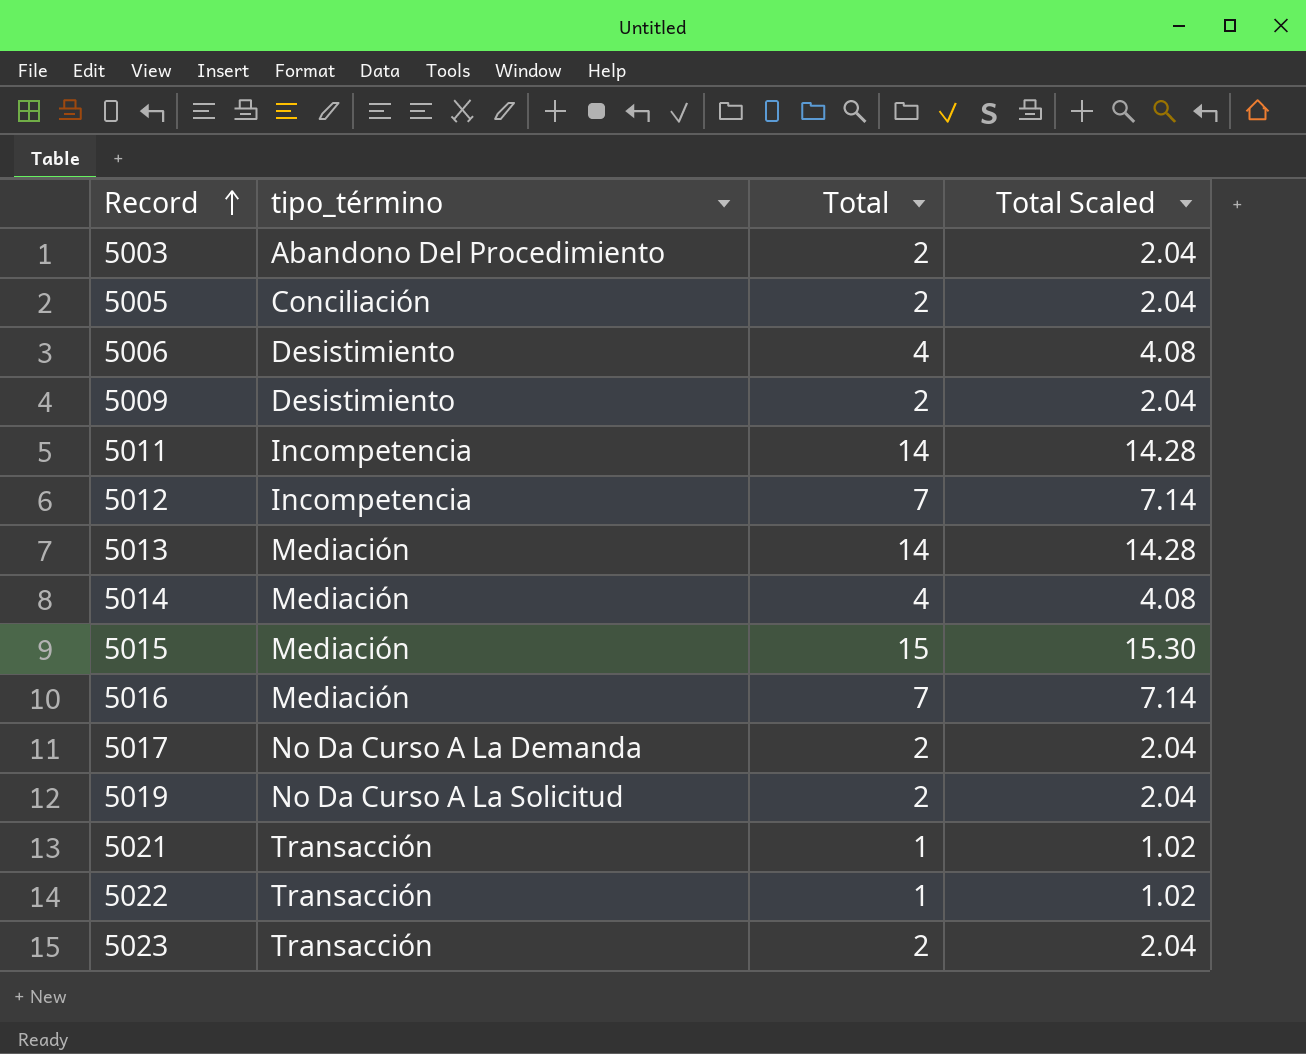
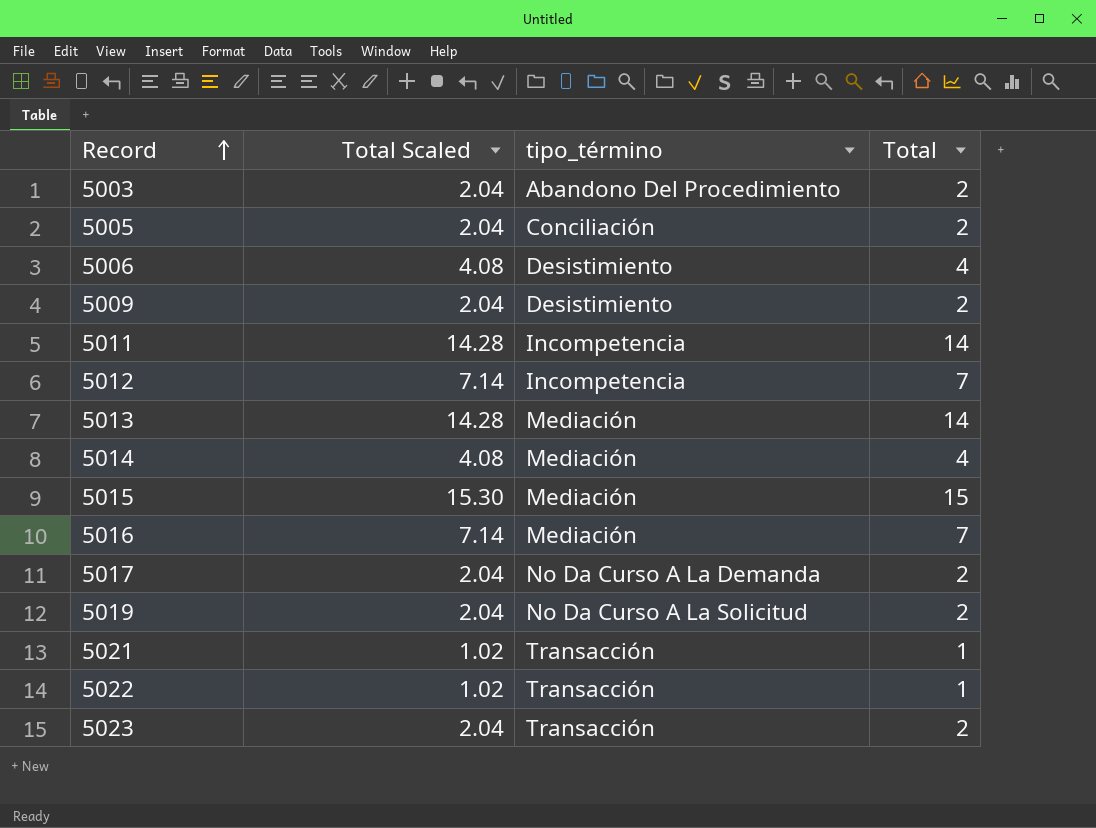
column Total Scaled | position: 4 -> 2

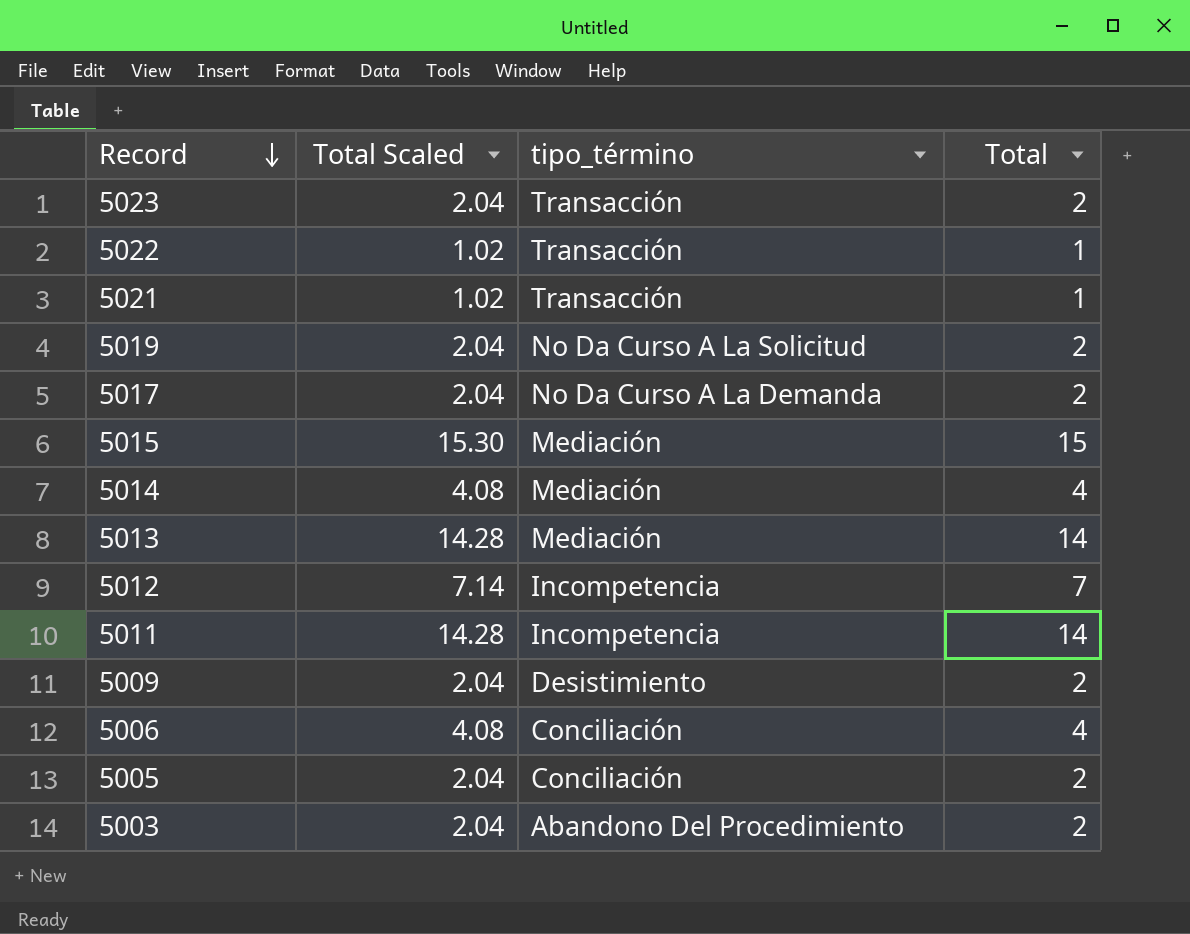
row order: Record ascending -> Record descending
row 5016: 7.14 | Mediación | 7 -> none
5006 | tipo_término: Desistimiento -> Conciliación

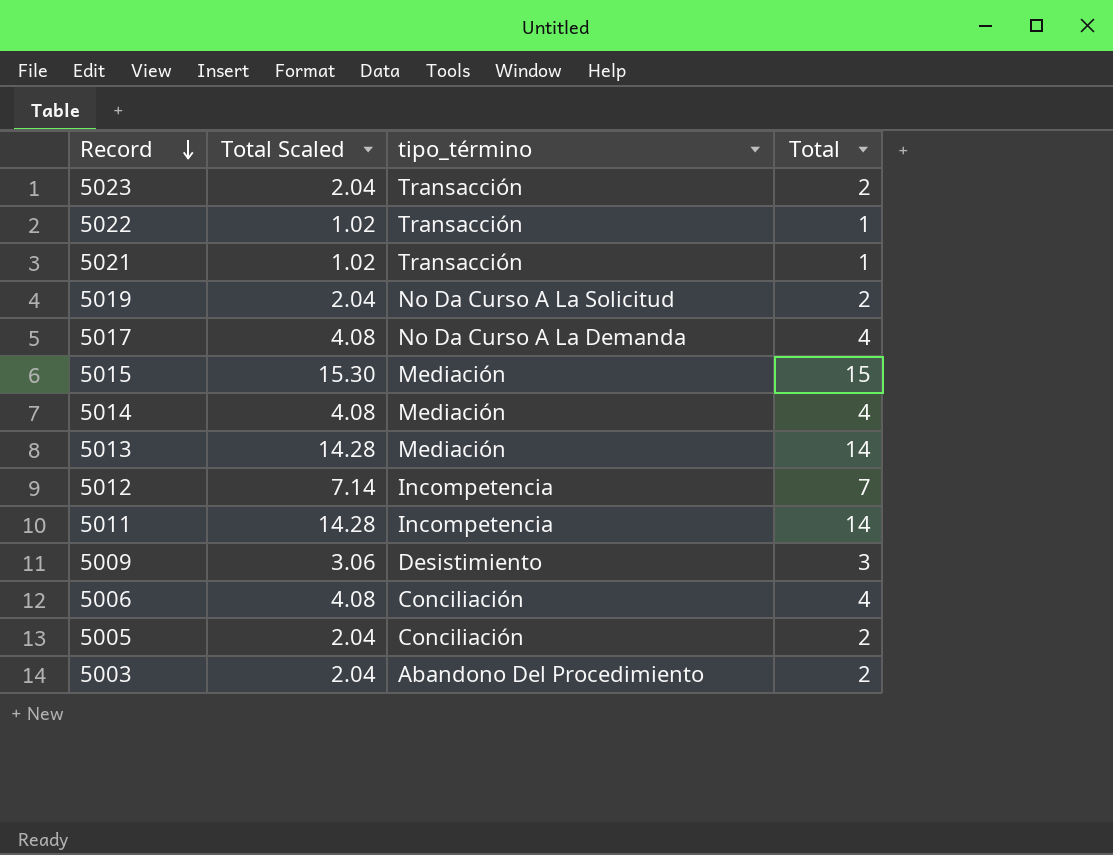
5017 | Total Scaled: 2.04 -> 4.08
5017 | Total: 2 -> 4
5009 | Total Scaled: 2.04 -> 3.06
5009 | Total: 2 -> 3

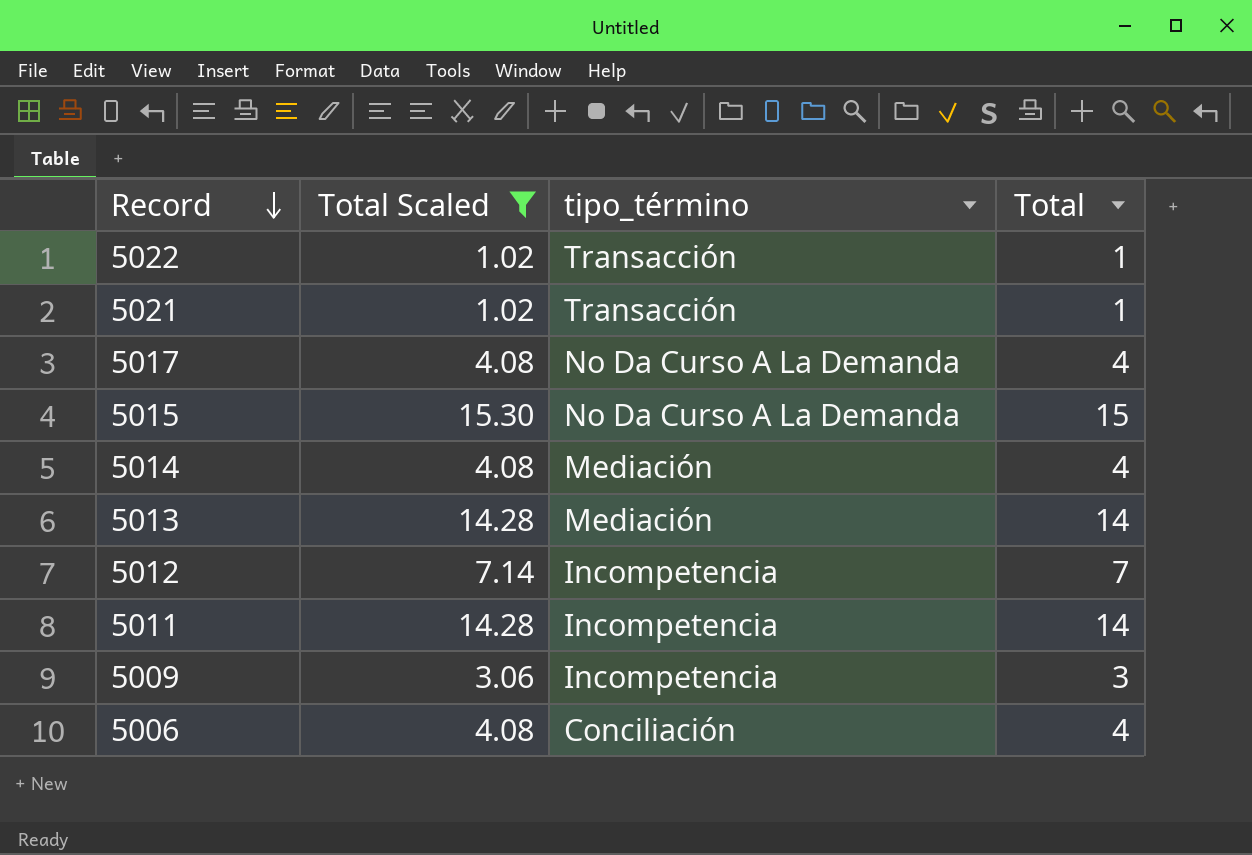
filter: none -> Total Scaled != 2.04
5015 | tipo_término: Mediación -> No Da Curso A La Demanda
5009 | tipo_término: Desistimiento -> Incompetencia

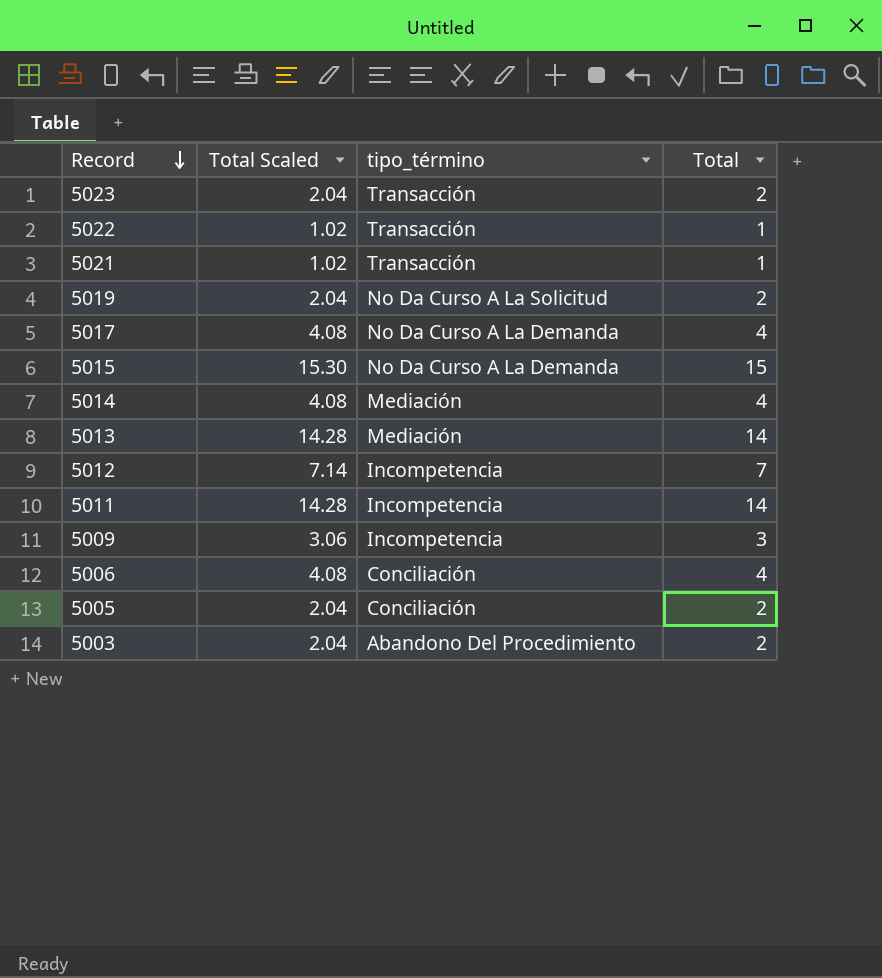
filter: Total Scaled != 2.04 -> none

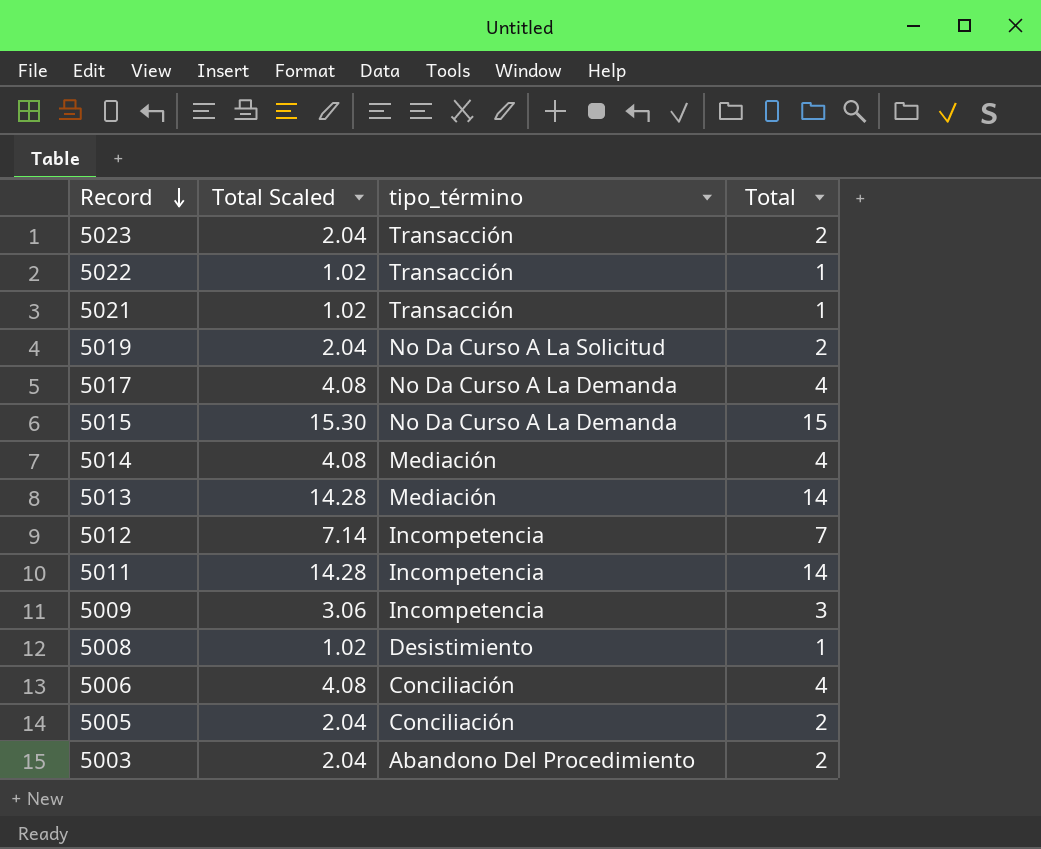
row 5008: none -> 1.02 | Desistimiento | 1

